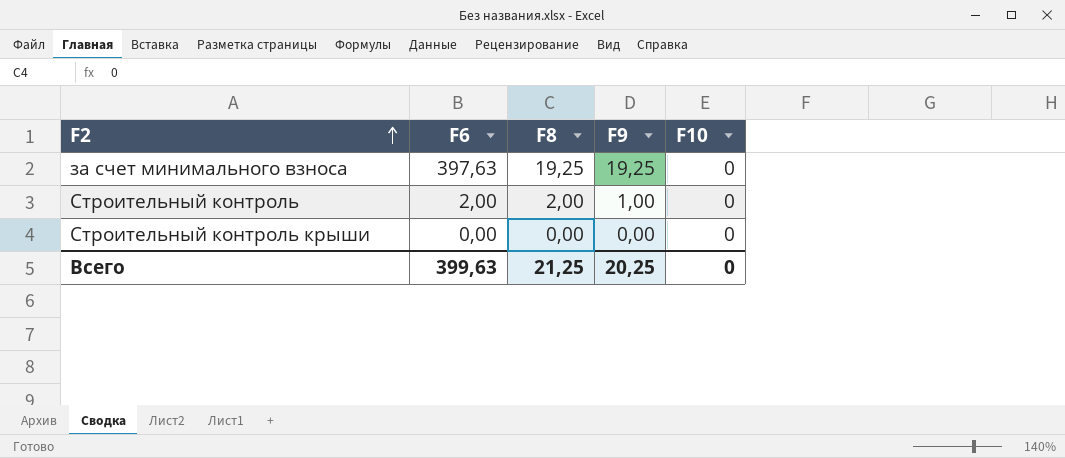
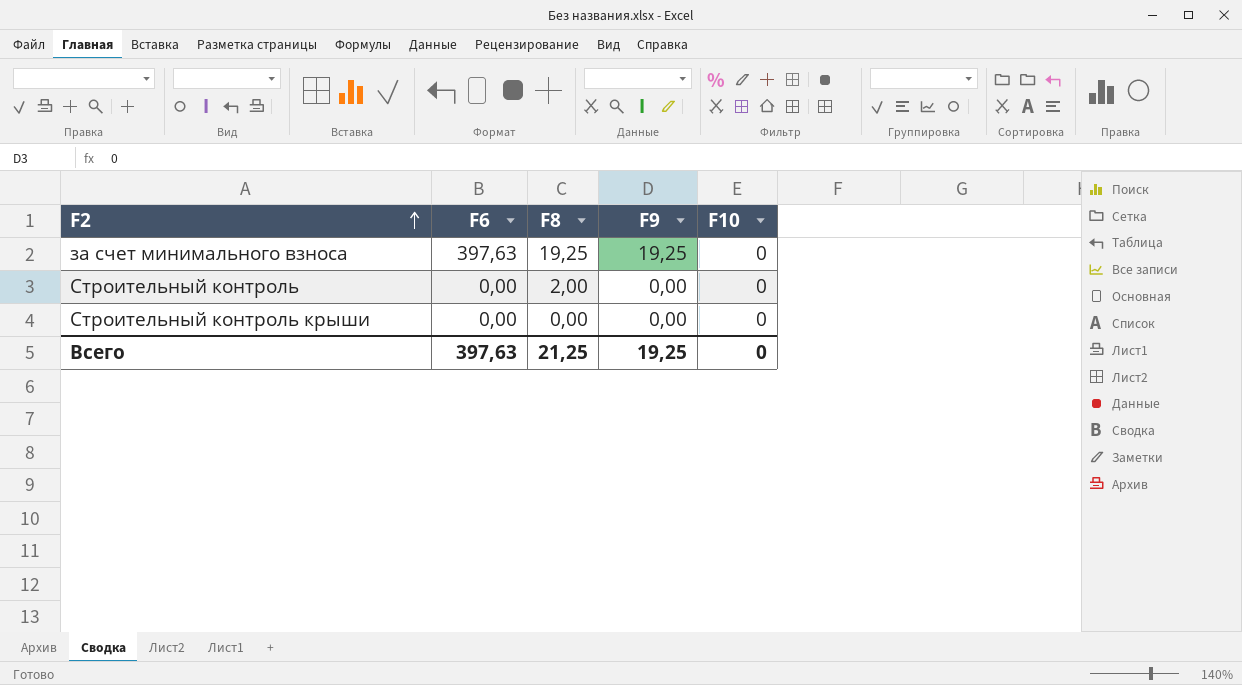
Строительный контроль | F6: 2,00 -> 0,00
Строительный контроль | F9: 1,00 -> 0,00
Всего | F6: 399,63 -> 397,63
Всего | F9: 20,25 -> 19,25

